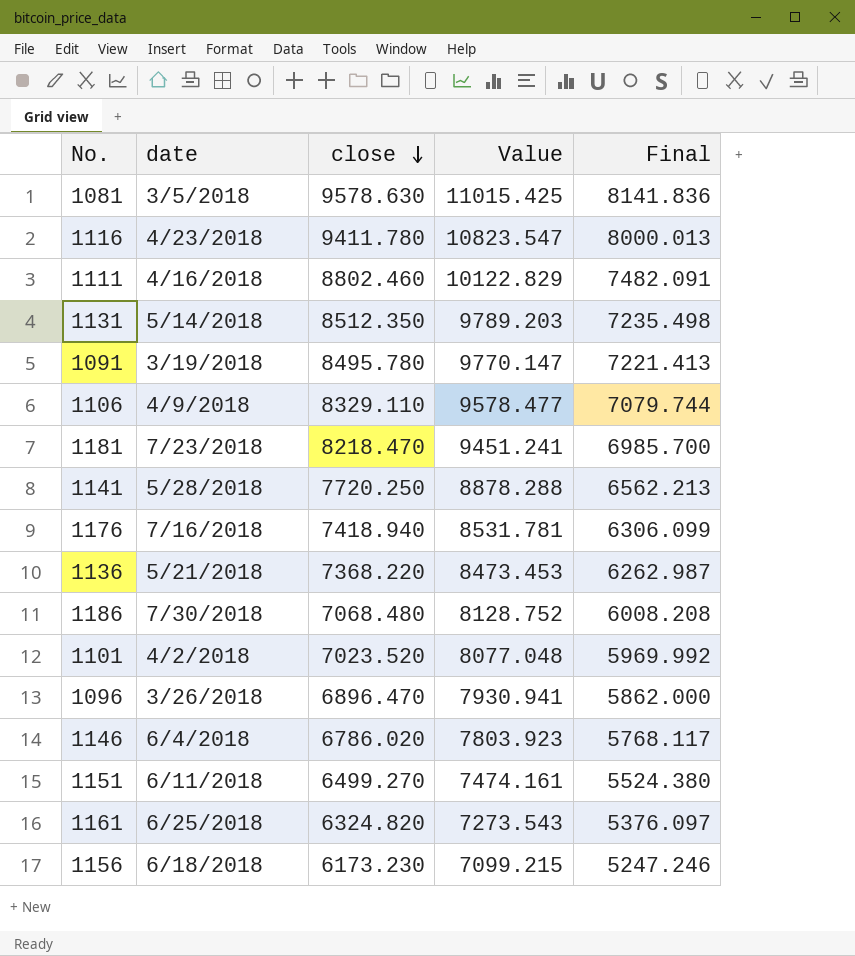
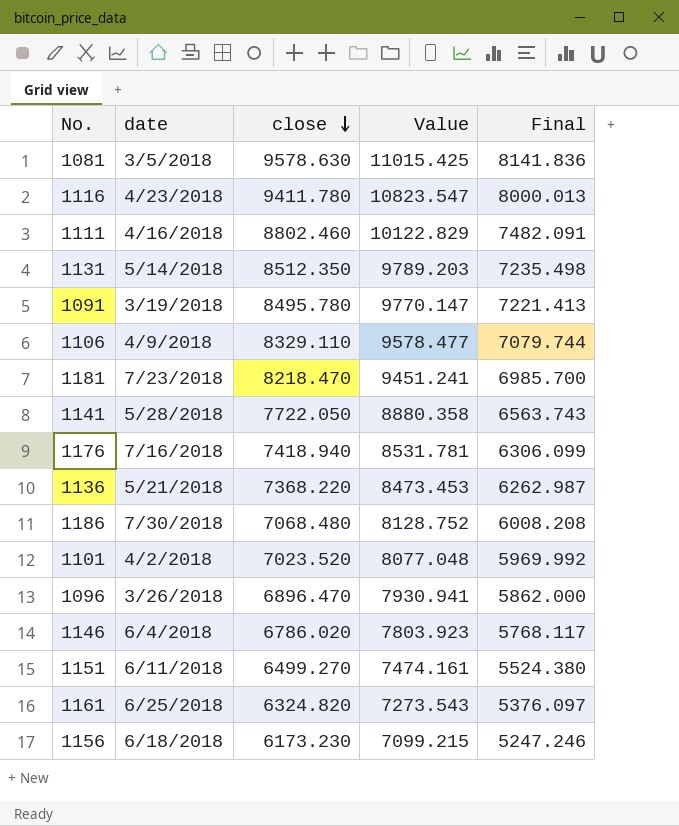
1141 | close: 7720.250 -> 7722.050
1141 | Value: 8878.288 -> 8880.358
1141 | Final: 6562.213 -> 6563.743

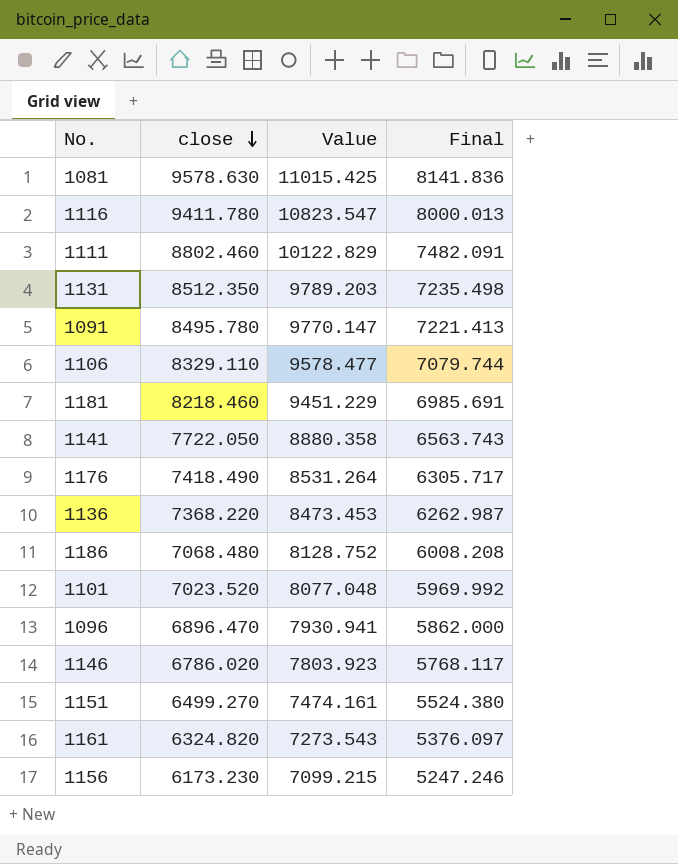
column date | position: 2 -> none
1181 | close: 8218.470 -> 8218.460
1181 | Value: 9451.241 -> 9451.229
1181 | Final: 6985.700 -> 6985.691
1176 | close: 7418.940 -> 7418.490
1176 | Value: 8531.781 -> 8531.264
1176 | Final: 6306.099 -> 6305.717

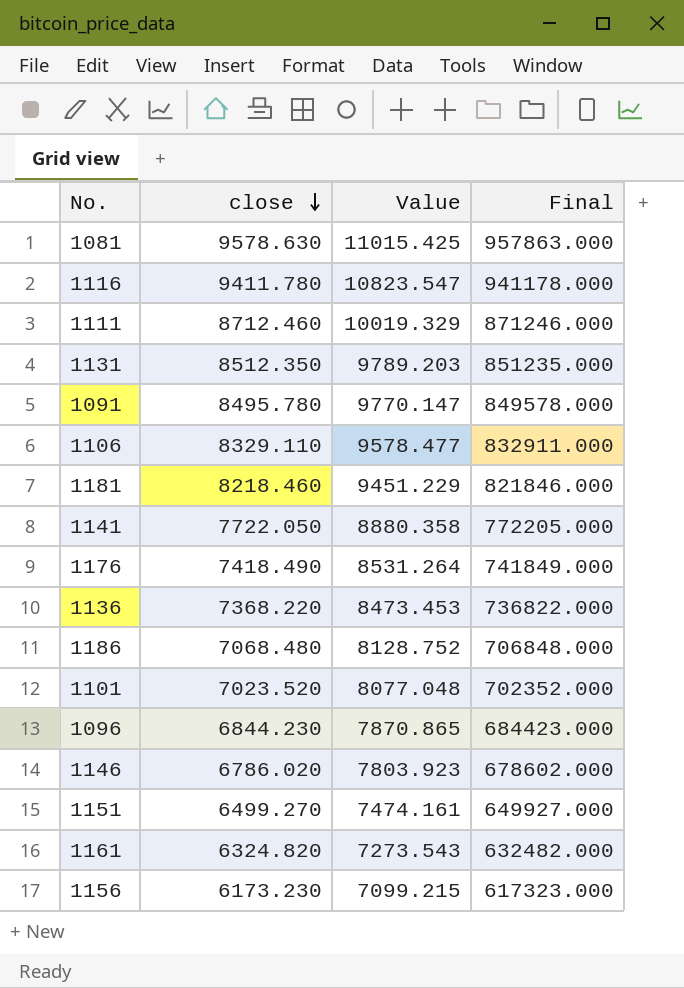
column Final | formula: [close] * 0.85 -> [close] * 100
1111 | close: 8802.460 -> 8712.460
1111 | Value: 10122.829 -> 10019.329
1096 | close: 6896.470 -> 6844.230
1096 | Value: 7930.941 -> 7870.865

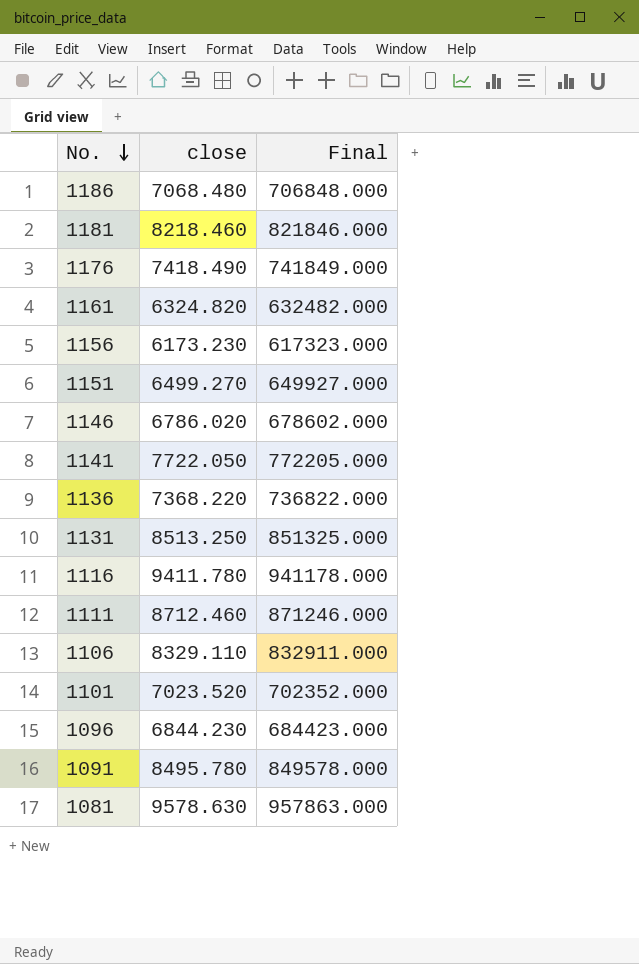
row order: close descending -> No. descending
column Value | formula: [close] * 1.15 -> none
1131 | close: 8512.350 -> 8513.250
1131 | Final: 851235.000 -> 851325.000

